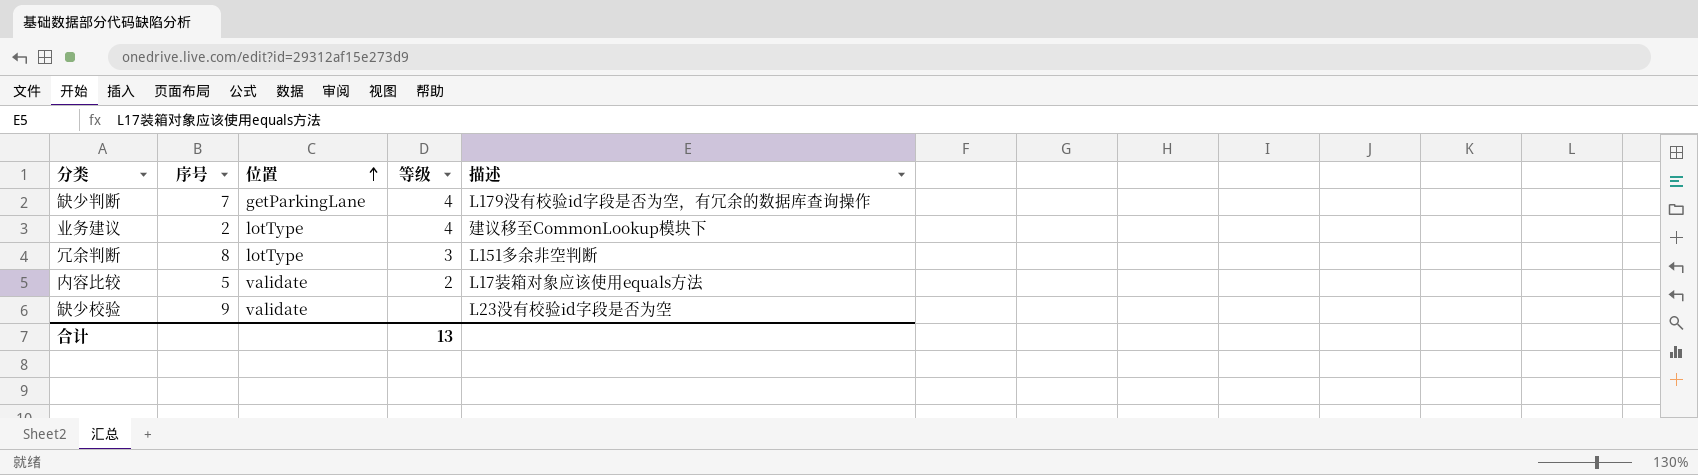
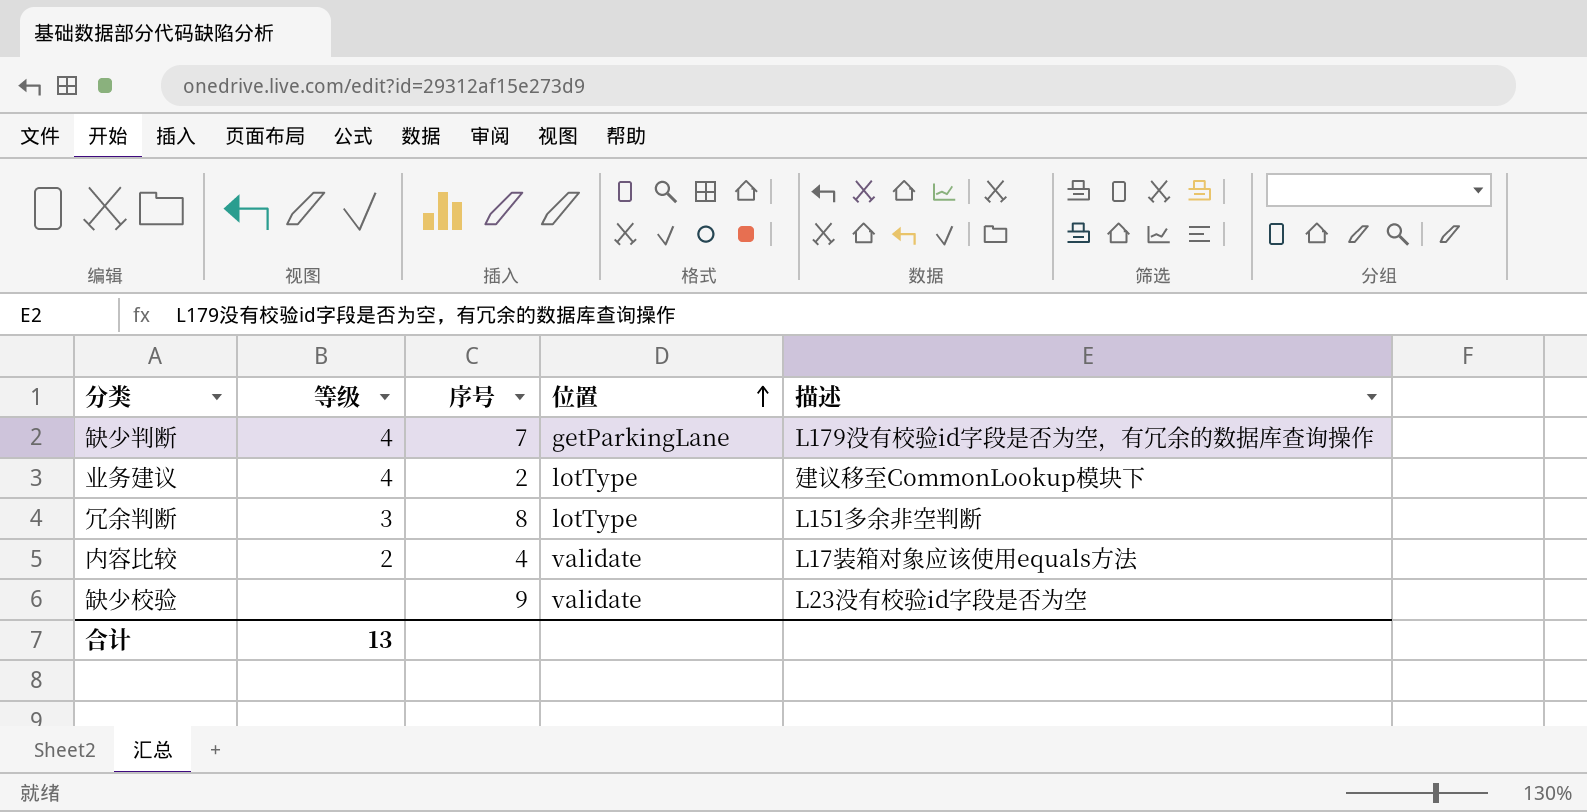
column 等级 | position: 4 -> 2
内容比较 | 序号: 5 -> 4

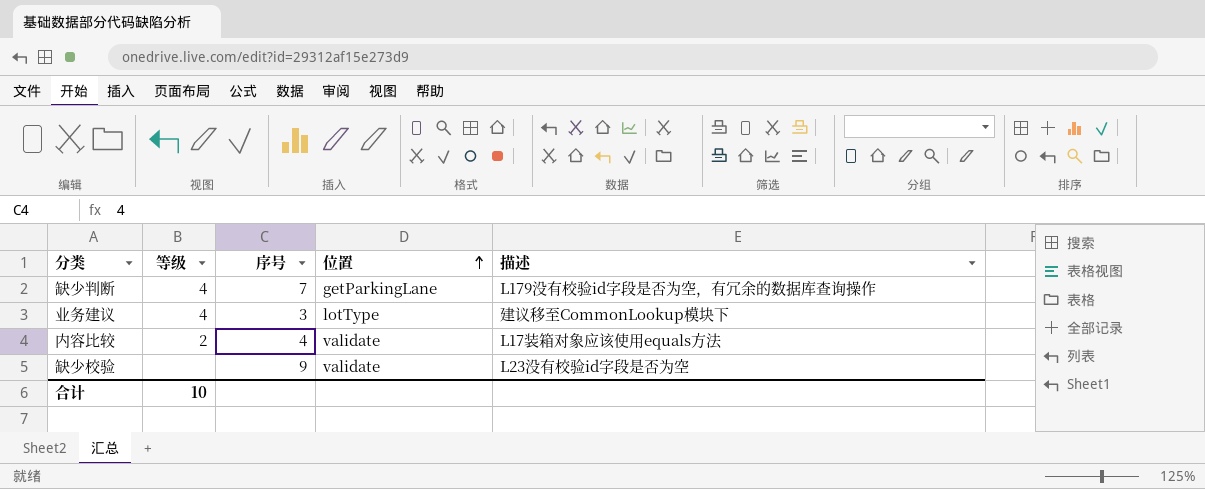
row 冗余判断: 3 | 8 | lotType | L151多余非空判断 -> none
业务建议 | 序号: 2 -> 3
合计 | 等级: 13 -> 10

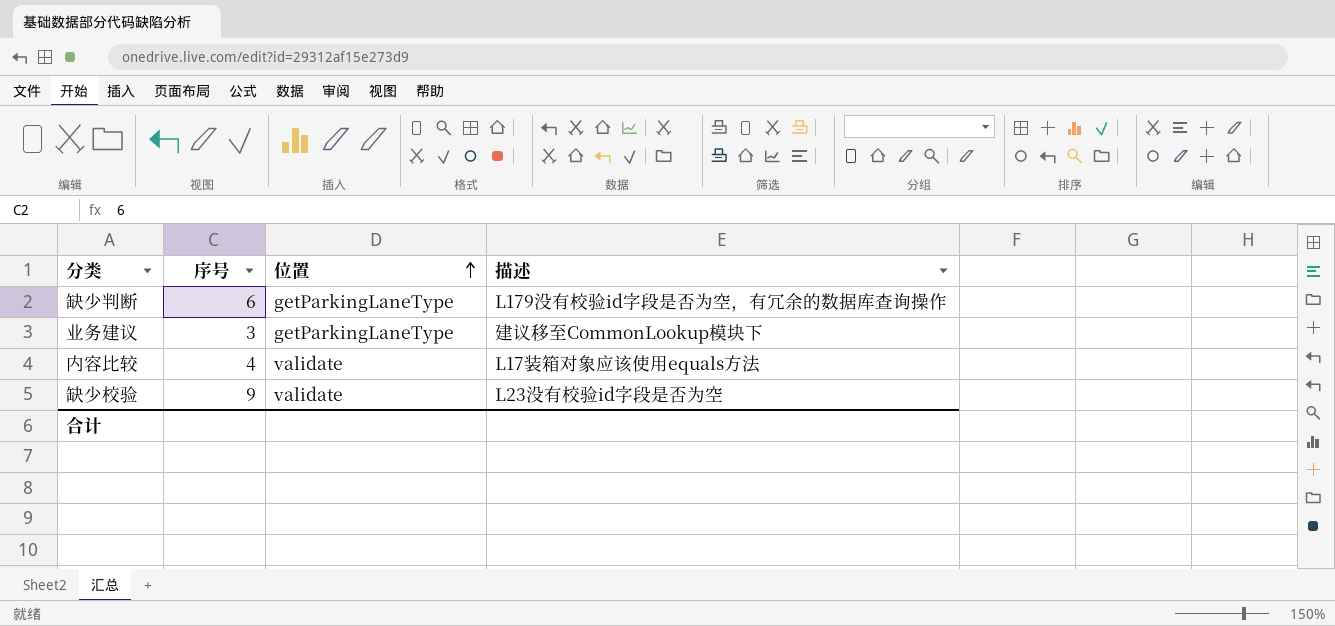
column 等级 | position: 2 -> none
缺少判断 | 序号: 7 -> 6
缺少判断 | 位置: getParkingLane -> getParkingLaneType
业务建议 | 位置: lotType -> getParkingLaneType

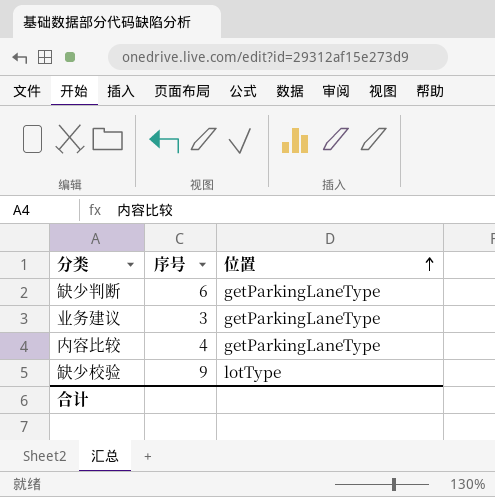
column 描述 | position: 4 -> none
内容比较 | 位置: validate -> getParkingLaneType
缺少校验 | 位置: validate -> lotType

